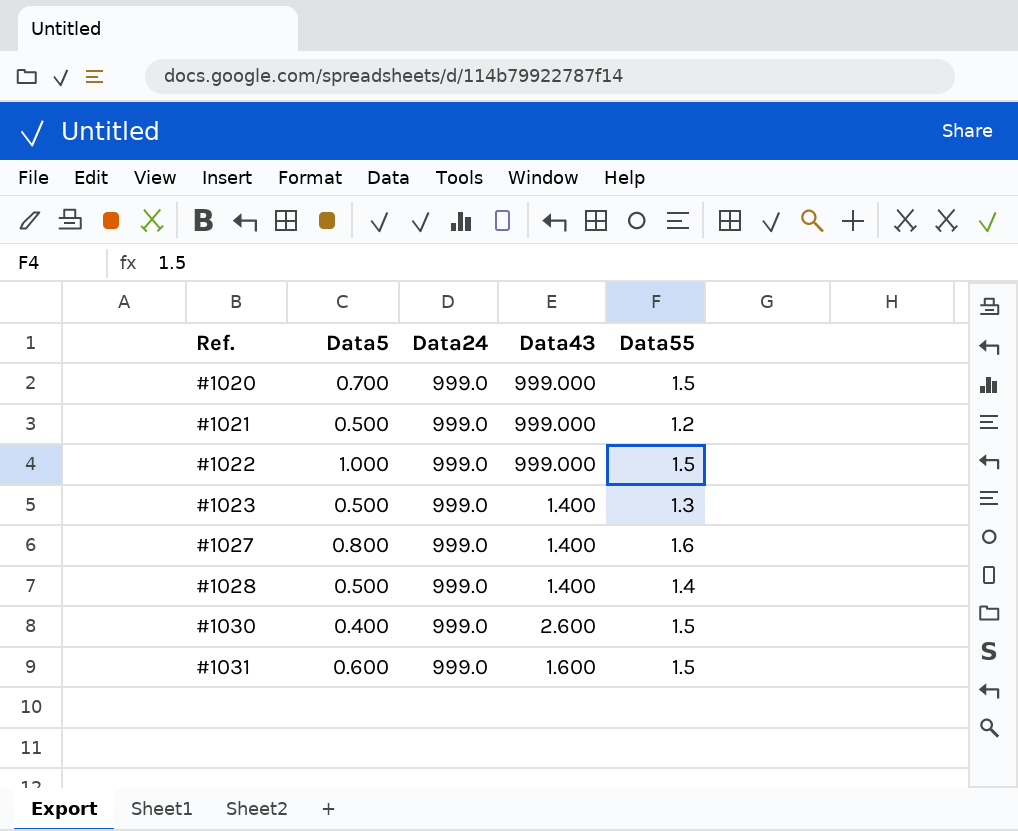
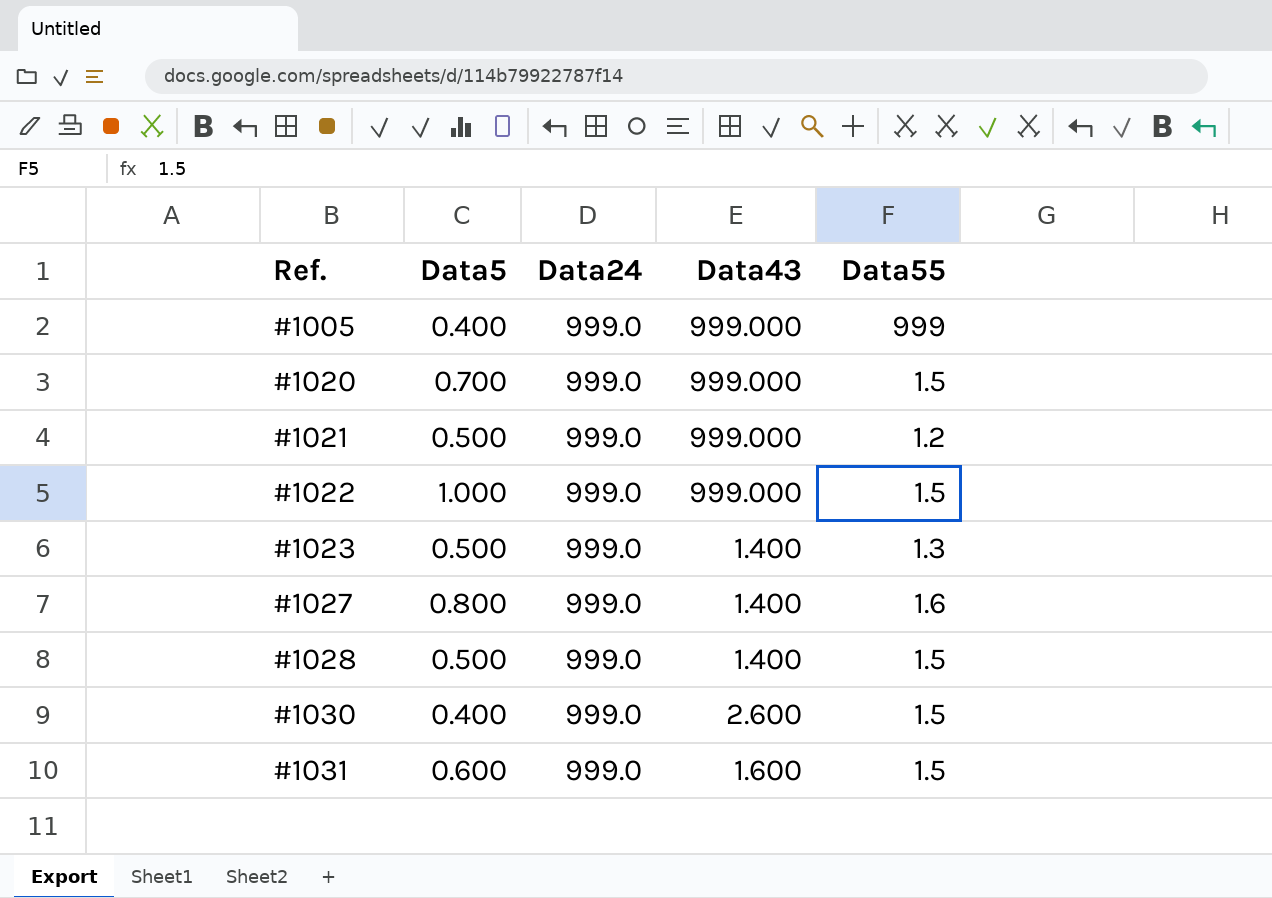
row #1005: none -> 0.400 | 999.0 | 999.000 | 999
#1028 | Data55: 1.4 -> 1.5

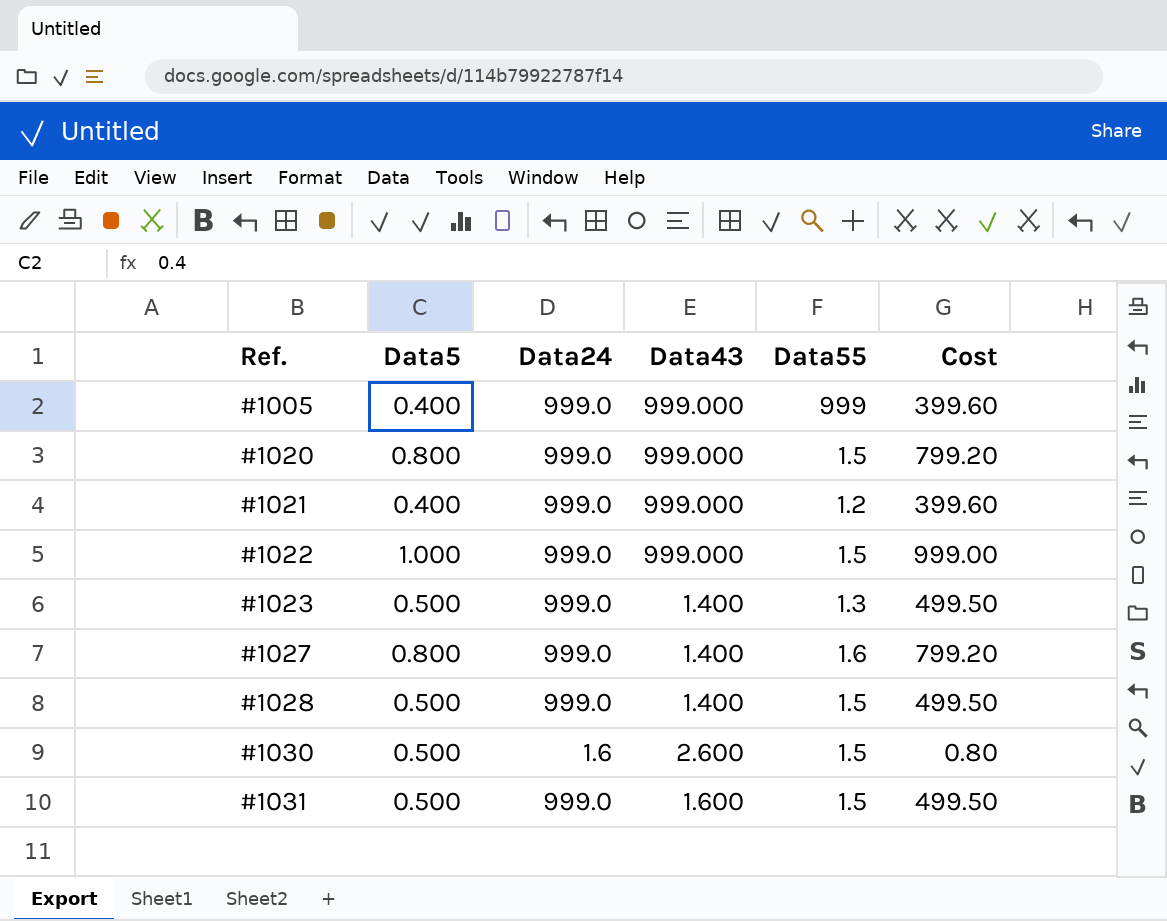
column Cost | formula: none -> [Data5] * [Data24]
#1020 | Data5: 0.700 -> 0.800
#1021 | Data5: 0.500 -> 0.400
#1030 | Data5: 0.400 -> 0.500
#1030 | Data24: 999.0 -> 1.6
#1031 | Data5: 0.600 -> 0.500

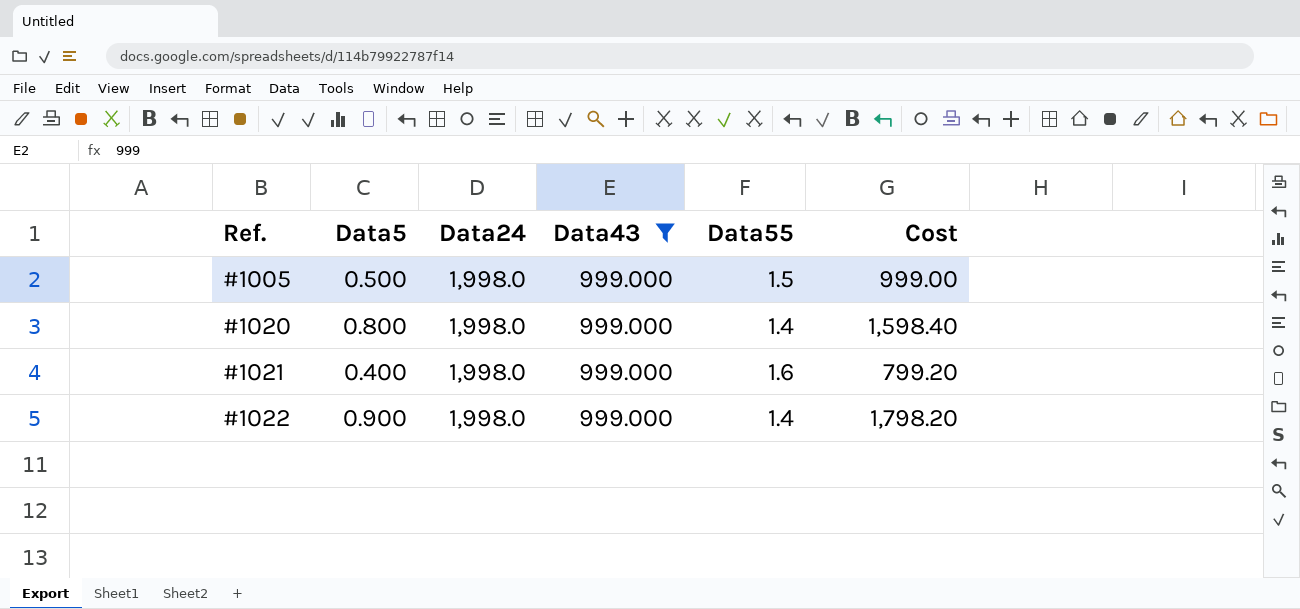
filter: none -> Data43 = 999.000
#1005 | Data5: 0.400 -> 0.500
#1005 | Data24: 999.0 -> 1,998.0
#1005 | Data55: 999 -> 1.5
#1005 | Cost: 399.60 -> 999.00
#1020 | Data24: 999.0 -> 1,998.0
#1020 | Data55: 1.5 -> 1.4
#1020 | Cost: 799.20 -> 1,598.40
#1021 | Data24: 999.0 -> 1,998.0
#1021 | Data55: 1.2 -> 1.6
#1021 | Cost: 399.60 -> 799.20
#1022 | Data5: 1.000 -> 0.900
#1022 | Data24: 999.0 -> 1,998.0
#1022 | Data55: 1.5 -> 1.4
#1022 | Cost: 999.00 -> 1,798.20

